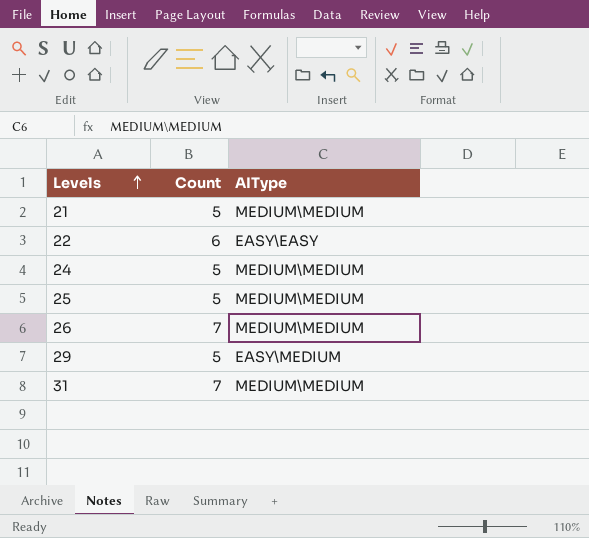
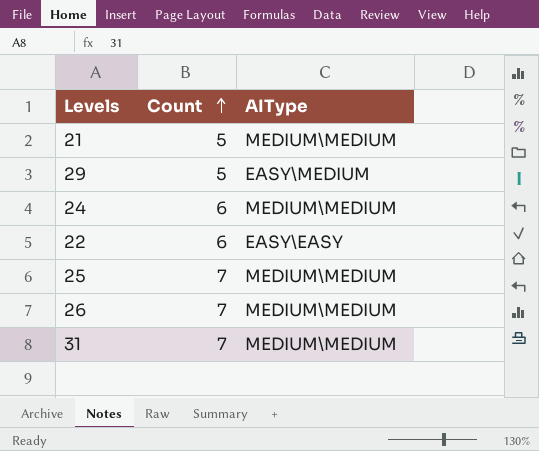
row order: Levels ascending -> Count ascending
24 | Count: 5 -> 6
25 | Count: 5 -> 7

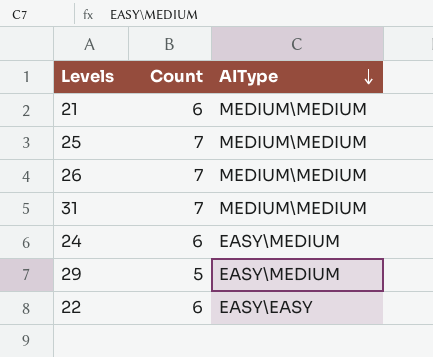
row order: Count ascending -> AIType descending
21 | Count: 5 -> 6
24 | AIType: MEDIUM\MEDIUM -> EASY\MEDIUM

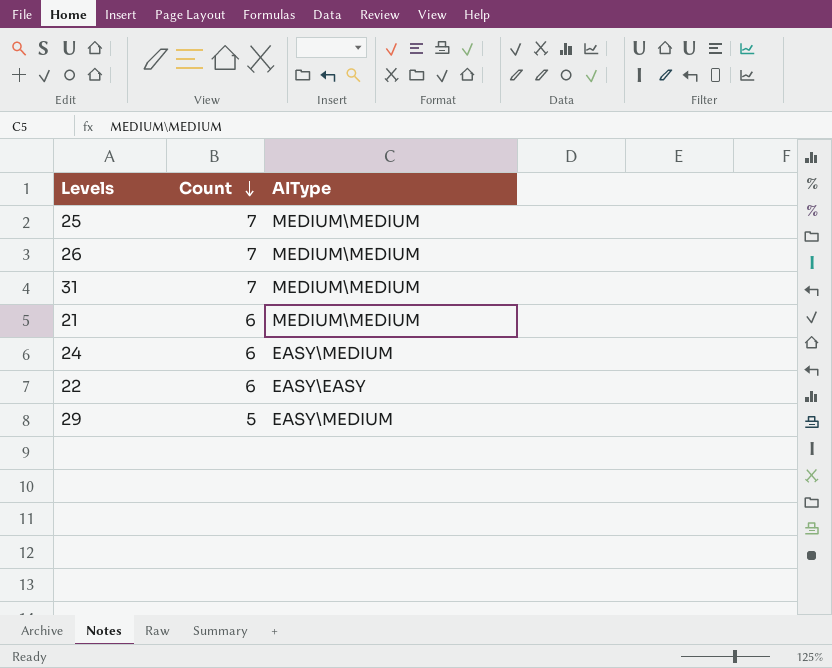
row order: AIType descending -> Count descending

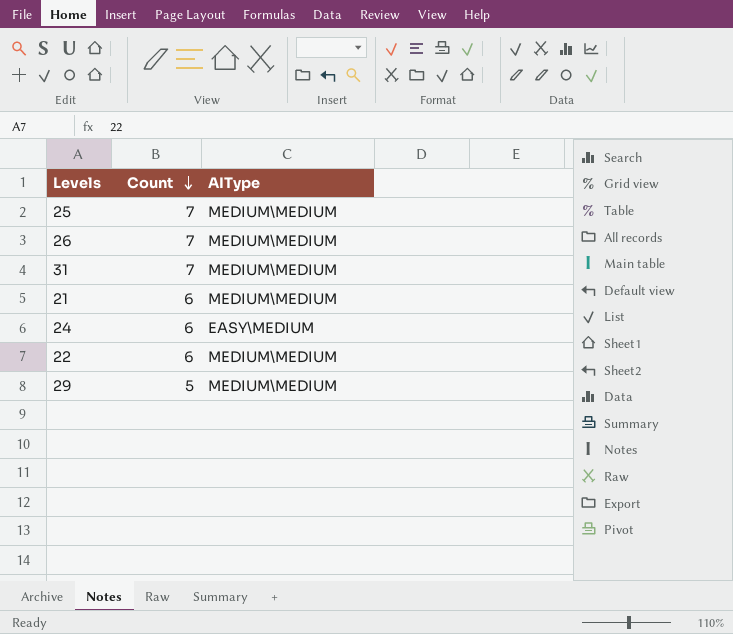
22 | AIType: EASY\EASY -> MEDIUM\MEDIUM
29 | AIType: EASY\MEDIUM -> MEDIUM\MEDIUM

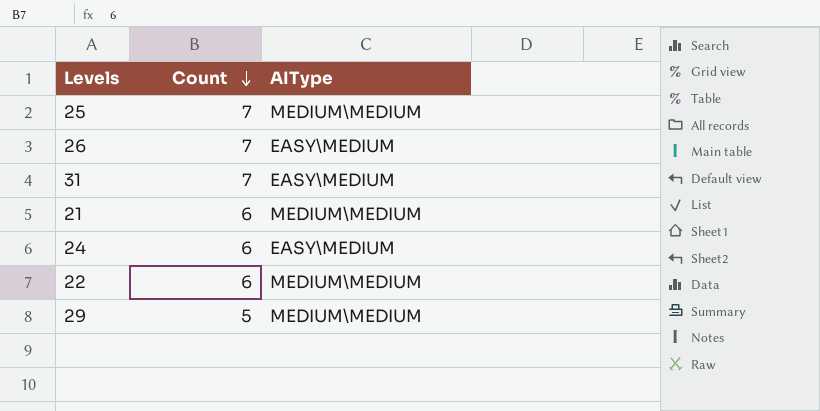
26 | AIType: MEDIUM\MEDIUM -> EASY\MEDIUM
31 | AIType: MEDIUM\MEDIUM -> EASY\MEDIUM

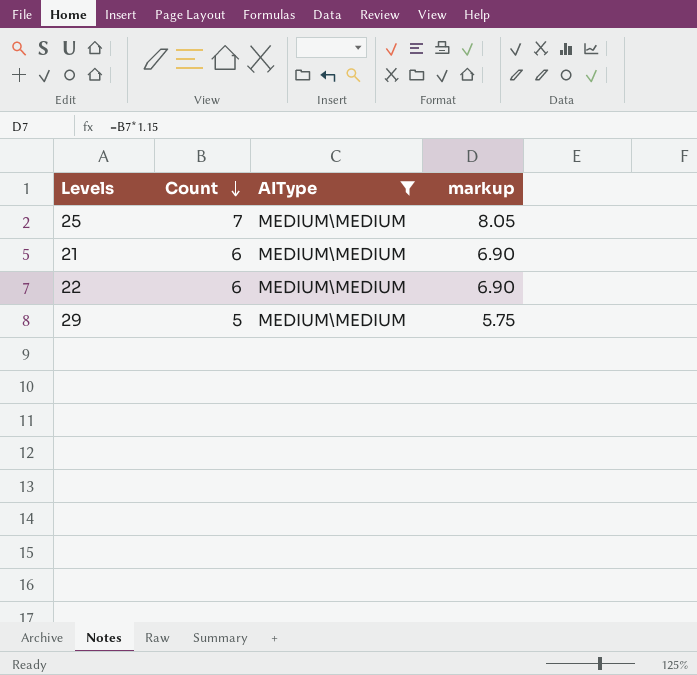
filter: none -> AIType = MEDIUM\MEDIUM
column markup | formula: none -> [Count] * 1.15

